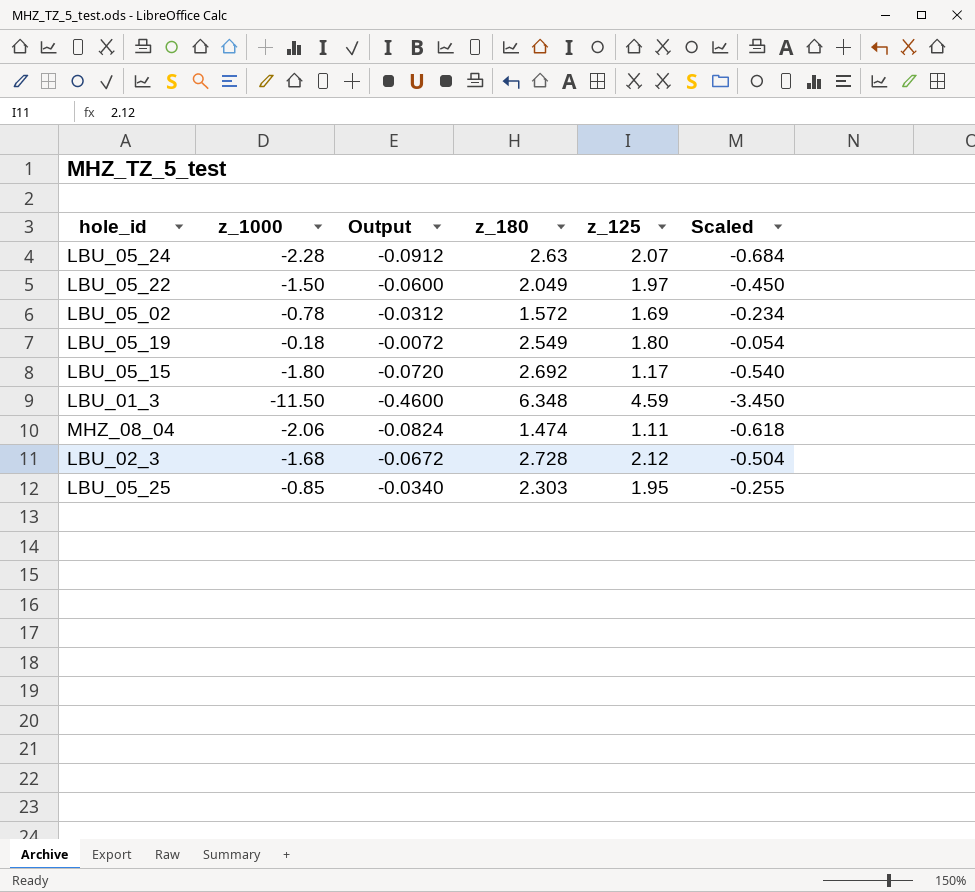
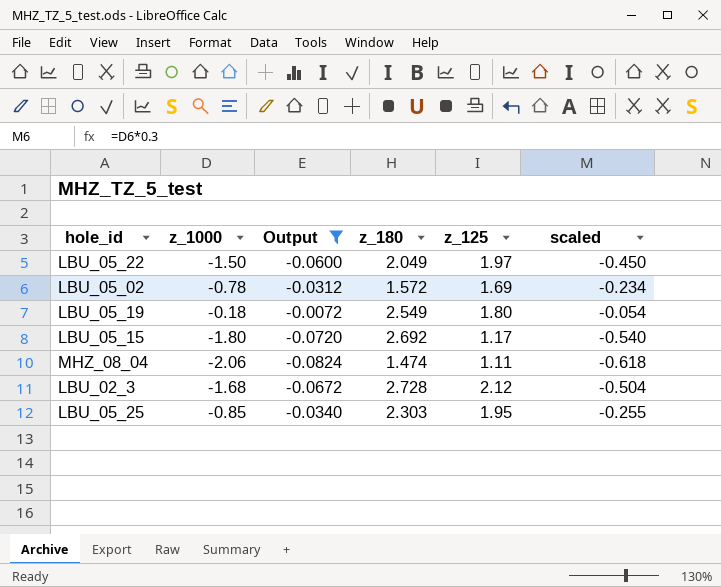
filter: none -> Output >= -0.0824
column name: Scaled -> scaled

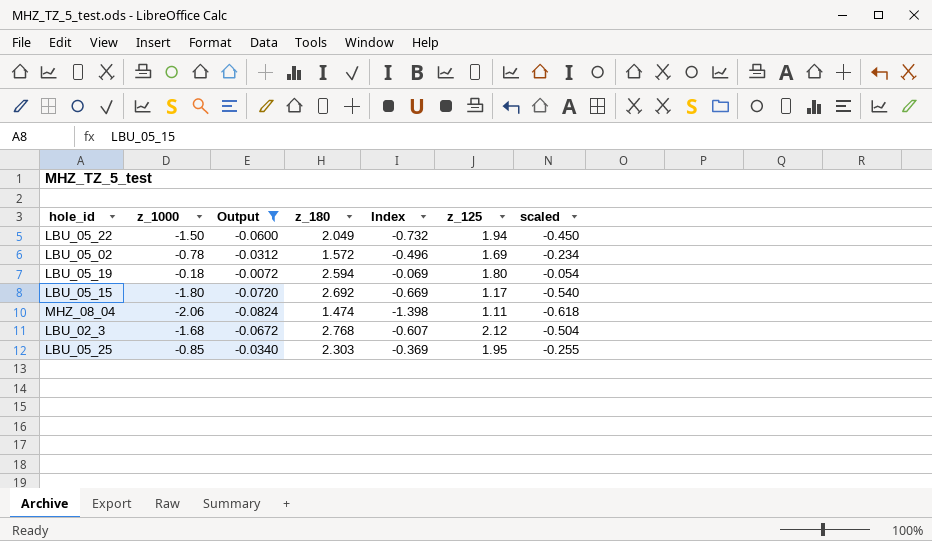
column Index | formula: none -> [z_1000] / [z_180]
LBU_05_22 | z_125: 1.97 -> 1.94
LBU_05_19 | z_180: 2.549 -> 2.594
LBU_02_3 | z_180: 2.728 -> 2.768

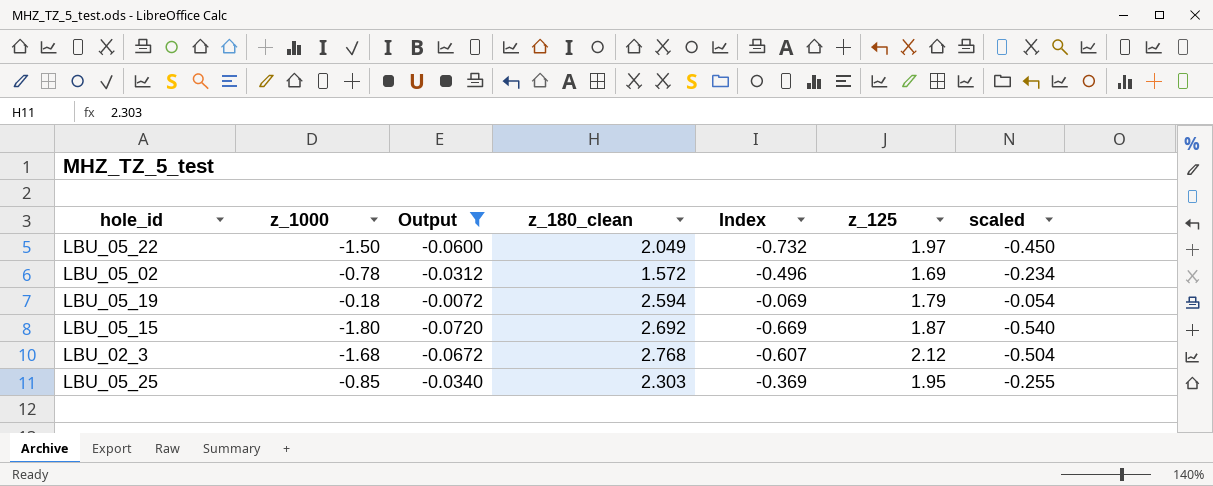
column name: z_180 -> z_180_clean
row MHZ_08_04: -2.06 | -0.0824 | 1.474 | -1.398 | 1.11 | -0.618 -> none
LBU_05_22 | z_125: 1.94 -> 1.97
LBU_05_19 | z_125: 1.80 -> 1.79
LBU_05_15 | z_125: 1.17 -> 1.87

